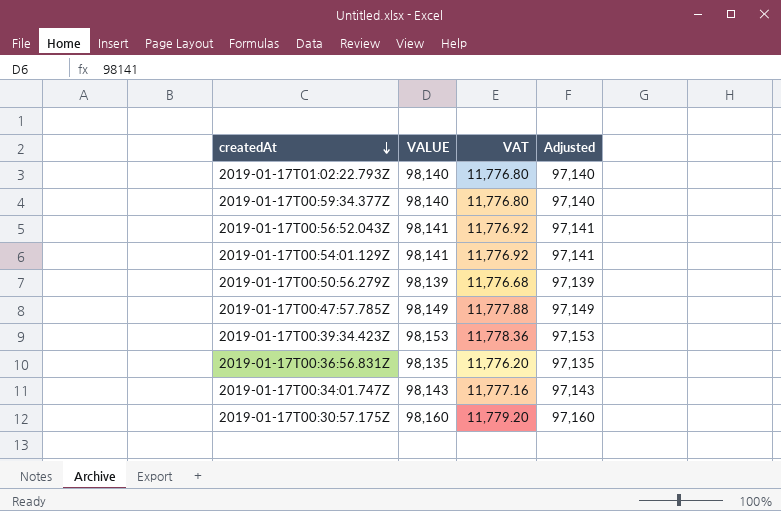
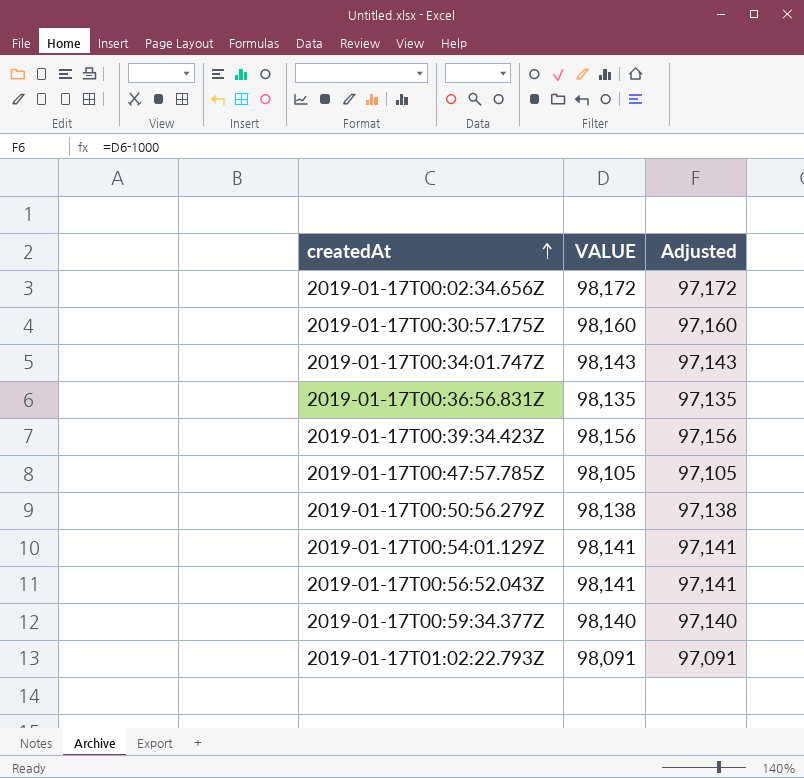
row order: createdAt descending -> createdAt ascending
column VAT | formula: [VALUE] * 0.12 -> none
row 2019-01-17T00:02:34.656Z: none -> 98,172 | 97,172
2019-01-17T00:39:34.423Z | VALUE: 98,153 -> 98,156
2019-01-17T00:39:34.423Z | Adjusted: 97,153 -> 97,156
2019-01-17T00:47:57.785Z | VALUE: 98,149 -> 98,105
2019-01-17T00:47:57.785Z | Adjusted: 97,149 -> 97,105
2019-01-17T00:50:56.279Z | VALUE: 98,139 -> 98,138
2019-01-17T00:50:56.279Z | Adjusted: 97,139 -> 97,138
2019-01-17T01:02:22.793Z | VALUE: 98,140 -> 98,091
2019-01-17T01:02:22.793Z | Adjusted: 97,140 -> 97,091

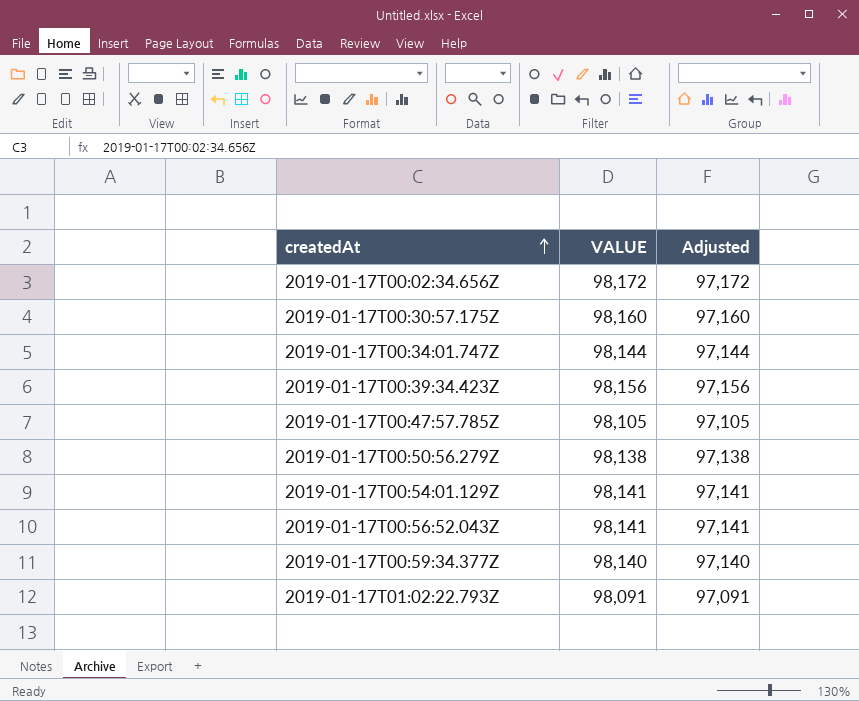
row 2019-01-17T00:36:56.831Z: 98,135 | 97,135 -> none
2019-01-17T00:34:01.747Z | VALUE: 98,143 -> 98,144
2019-01-17T00:34:01.747Z | Adjusted: 97,143 -> 97,144

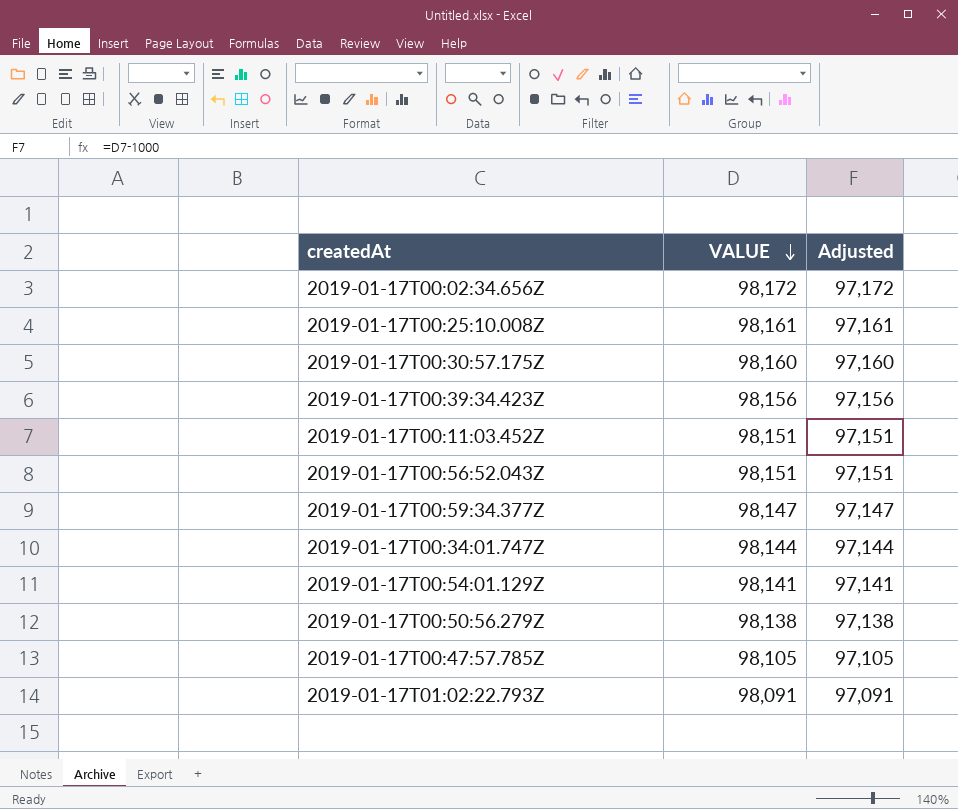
row order: createdAt ascending -> VALUE descending
row 2019-01-17T00:25:10.008Z: none -> 98,161 | 97,161
row 2019-01-17T00:11:03.452Z: none -> 98,151 | 97,151
2019-01-17T00:56:52.043Z | VALUE: 98,141 -> 98,151
2019-01-17T00:56:52.043Z | Adjusted: 97,141 -> 97,151
2019-01-17T00:59:34.377Z | VALUE: 98,140 -> 98,147
2019-01-17T00:59:34.377Z | Adjusted: 97,140 -> 97,147

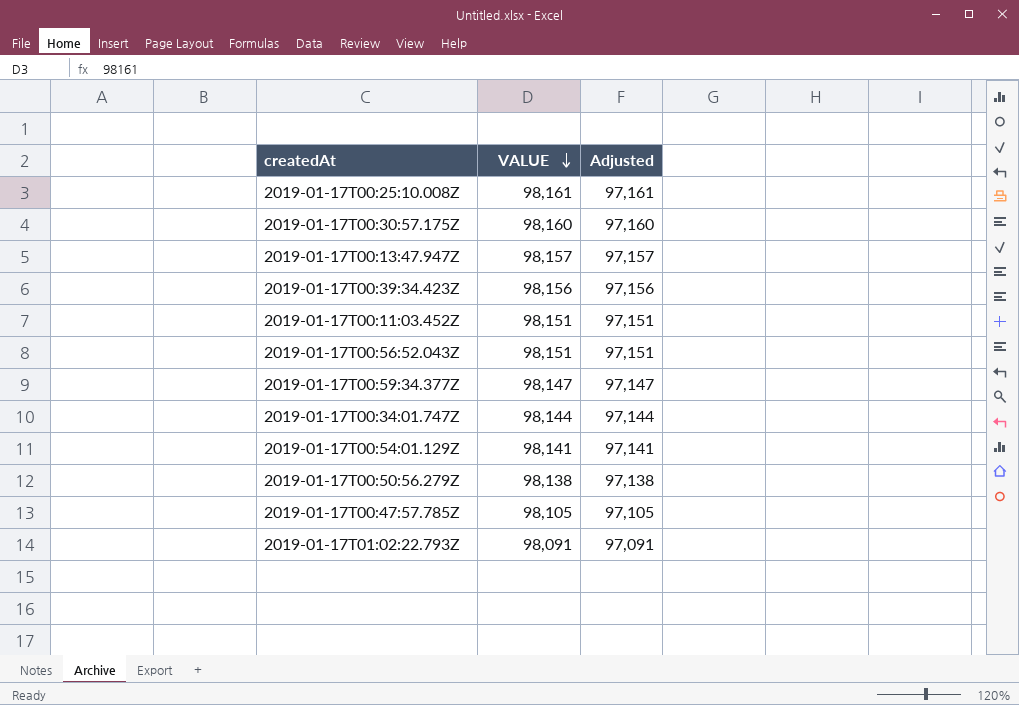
row 2019-01-17T00:02:34.656Z: 98,172 | 97,172 -> none
row 2019-01-17T00:13:47.947Z: none -> 98,157 | 97,157

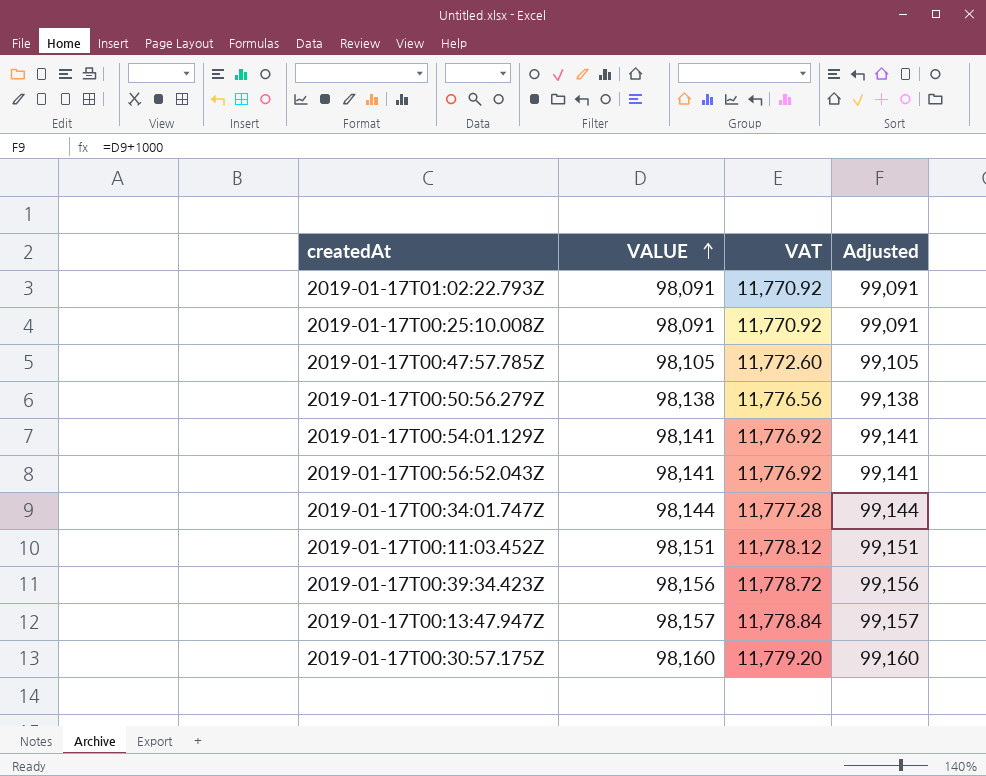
row order: VALUE descending -> VALUE ascending
column VAT | formula: none -> [VALUE] * 0.12
column Adjusted | formula: [VALUE] - 1000 -> [VALUE] + 1000
row 2019-01-17T00:59:34.377Z: 98,147 | 97,147 -> none
2019-01-17T00:25:10.008Z | VALUE: 98,161 -> 98,091
2019-01-17T00:56:52.043Z | VALUE: 98,151 -> 98,141

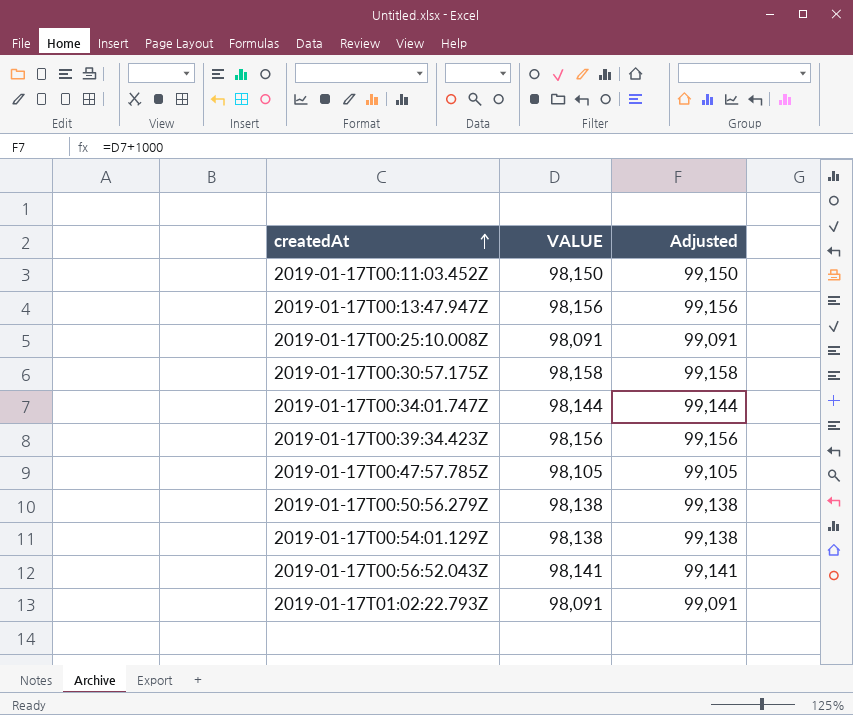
row order: VALUE ascending -> createdAt ascending
column VAT | formula: [VALUE] * 0.12 -> none
2019-01-17T00:11:03.452Z | VALUE: 98,151 -> 98,150
2019-01-17T00:11:03.452Z | Adjusted: 99,151 -> 99,150
2019-01-17T00:13:47.947Z | VALUE: 98,157 -> 98,156
2019-01-17T00:13:47.947Z | Adjusted: 99,157 -> 99,156
2019-01-17T00:30:57.175Z | VALUE: 98,160 -> 98,158
2019-01-17T00:30:57.175Z | Adjusted: 99,160 -> 99,158
2019-01-17T00:54:01.129Z | VALUE: 98,141 -> 98,138
2019-01-17T00:54:01.129Z | Adjusted: 99,141 -> 99,138

